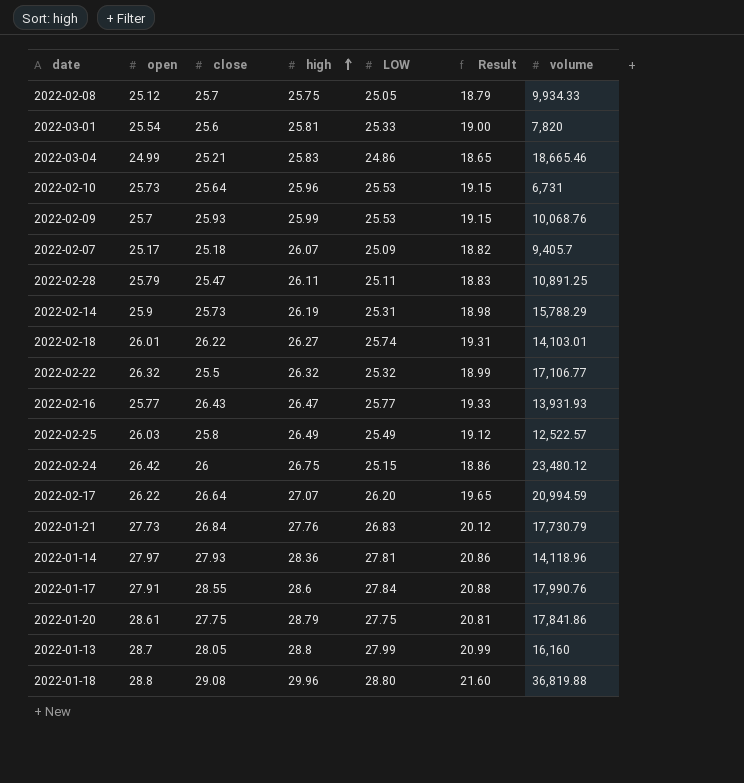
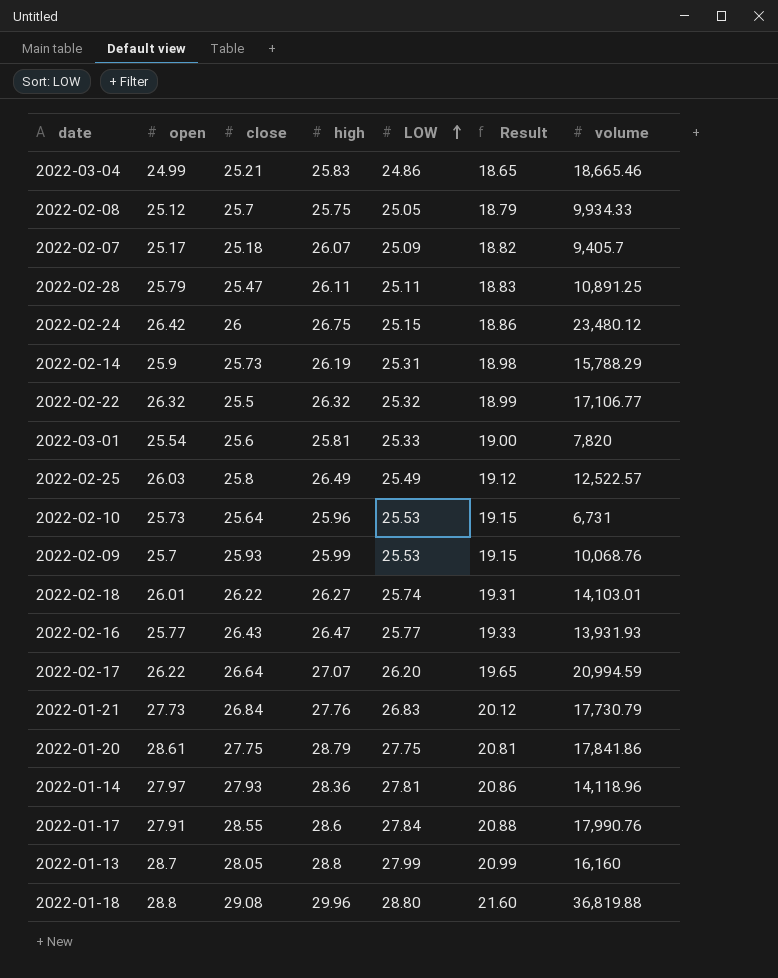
row order: high ascending -> LOW ascending

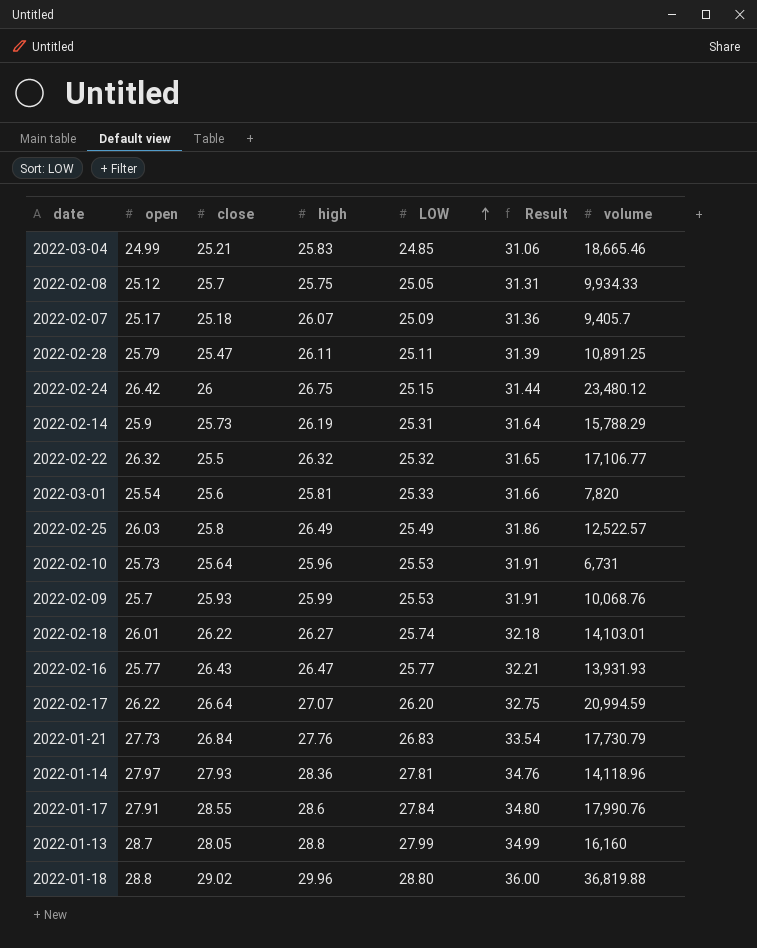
column Result | formula: [LOW] * 0.75 -> [LOW] * 1.25
row 2022-01-20: 28.61 | 27.75 | 28.79 | 27.75 | 20.81 | 17,841.86 -> none
2022-03-04 | LOW: 24.86 -> 24.85
2022-01-18 | close: 29.08 -> 29.02

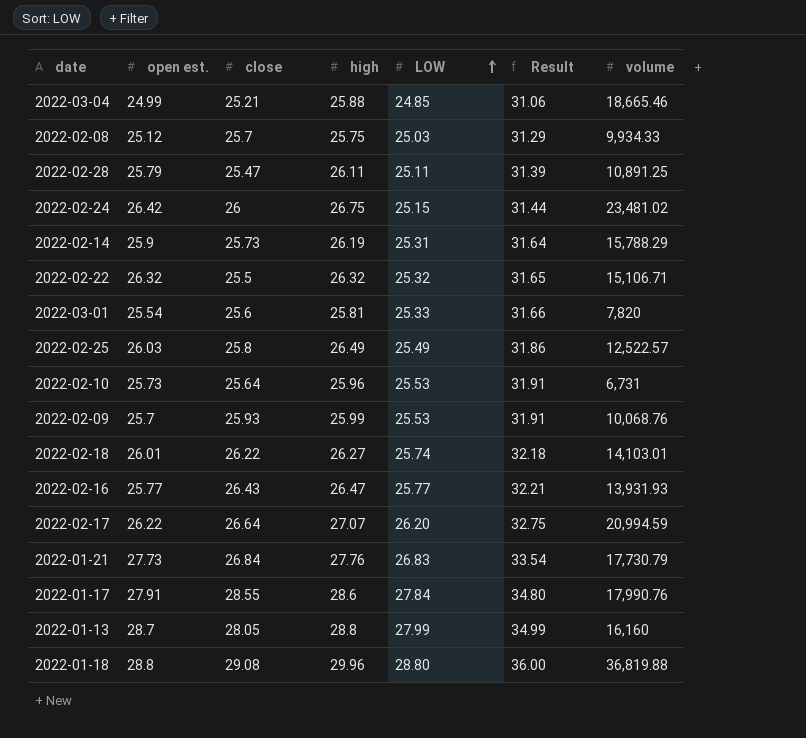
column name: open -> open est.
row 2022-02-07: 25.17 | 25.18 | 26.07 | 25.09 | 31.36 | 9,405.7 -> none
row 2022-01-14: 27.97 | 27.93 | 28.36 | 27.81 | 34.76 | 14,118.96 -> none
2022-03-04 | high: 25.83 -> 25.88
2022-02-08 | LOW: 25.05 -> 25.03
2022-02-08 | Result: 31.31 -> 31.29
2022-02-24 | volume: 23,480.12 -> 23,481.02
2022-02-22 | volume: 17,106.77 -> 15,106.71
2022-01-18 | close: 29.02 -> 29.08

